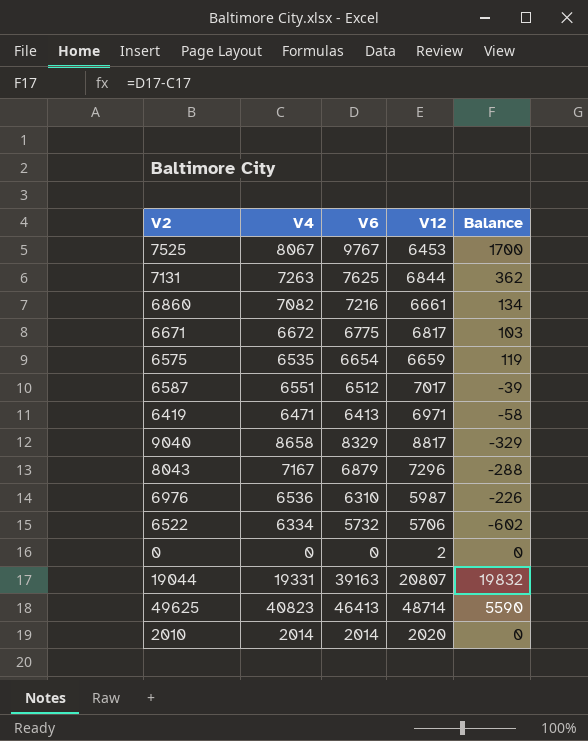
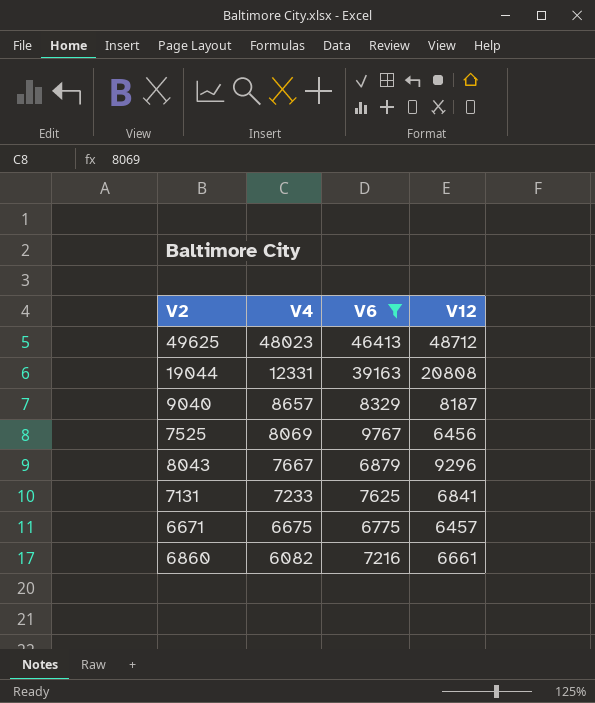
filter: none -> V6 >= 6775
row order: none -> V4 descending
column Balance | formula: [V6] - [V4] -> none
49625 | V4: 40823 -> 48023
49625 | V12: 48714 -> 48712
19044 | V4: 19331 -> 12331
19044 | V12: 20807 -> 20808
9040 | V4: 8658 -> 8657
9040 | V12: 8817 -> 8187
7525 | V4: 8067 -> 8069
7525 | V12: 6453 -> 6456
8043 | V4: 7167 -> 7667
8043 | V12: 7296 -> 9296
7131 | V4: 7263 -> 7233
7131 | V12: 6844 -> 6841
6671 | V4: 6672 -> 6675
6671 | V12: 6817 -> 6457
6860 | V4: 7082 -> 6082

